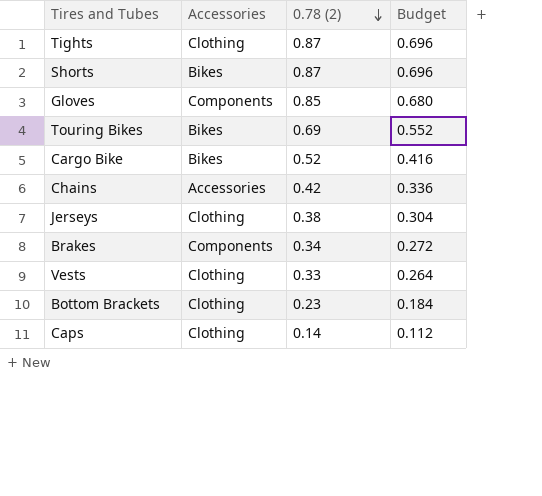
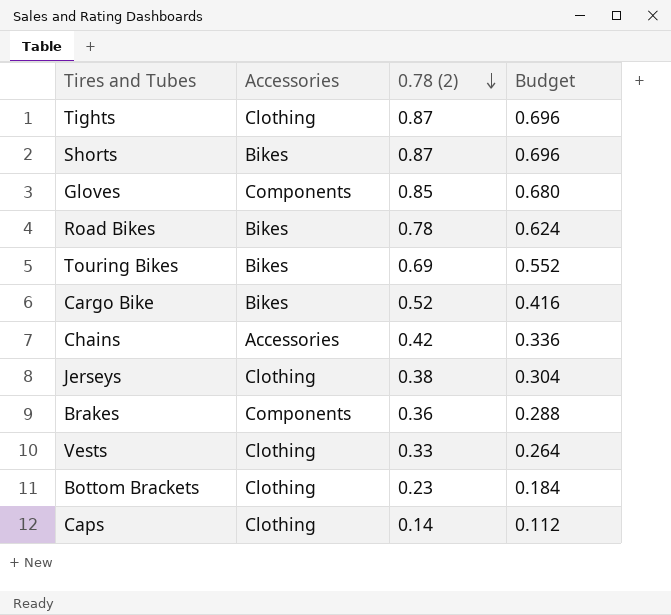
row Road Bikes: none -> Bikes | 0.78 | 0.624
Brakes | 0.78 (2): 0.34 -> 0.36
Brakes | Budget: 0.272 -> 0.288

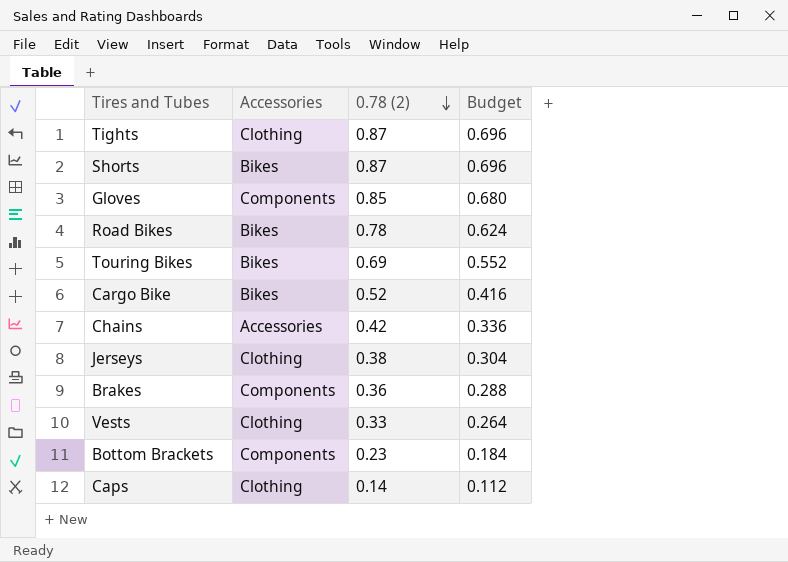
Bottom Brackets | Accessories: Clothing -> Components

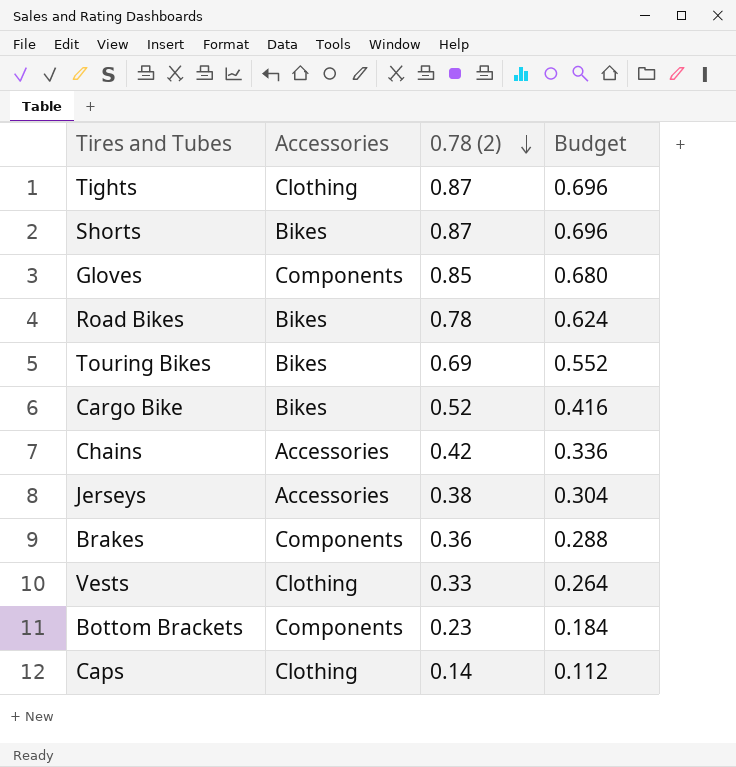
Jerseys | Accessories: Clothing -> Accessories

